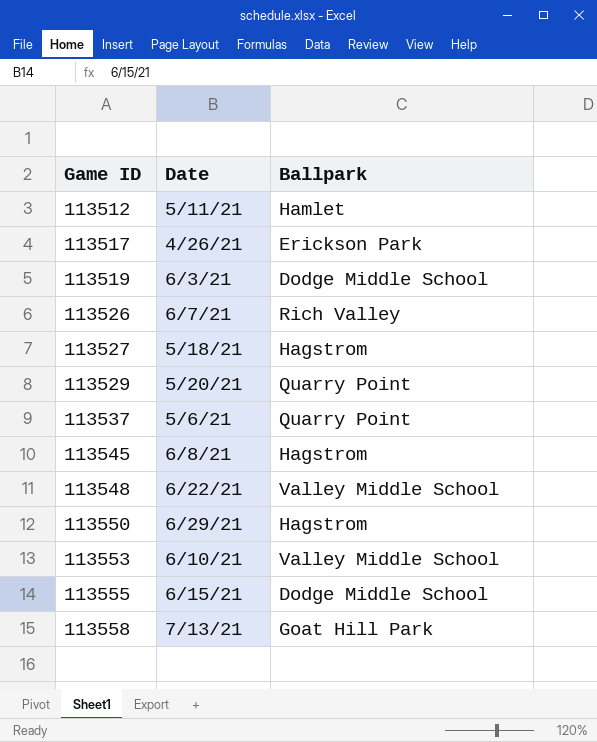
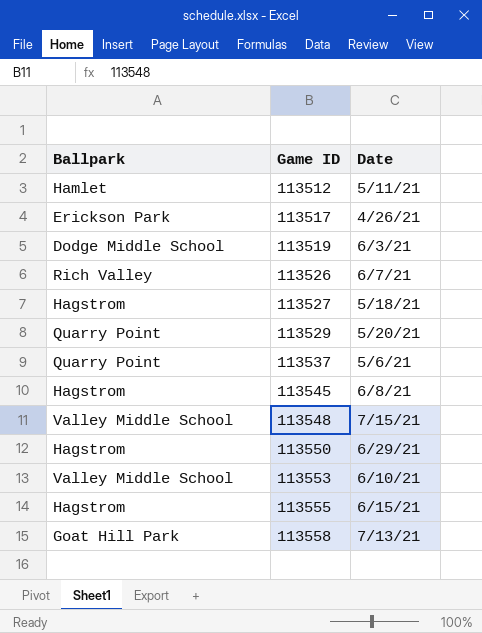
column Ballpark | position: 3 -> 1
113548 | Date: 6/22/21 -> 7/15/21
113555 | Ballpark: Dodge Middle School -> Hagstrom

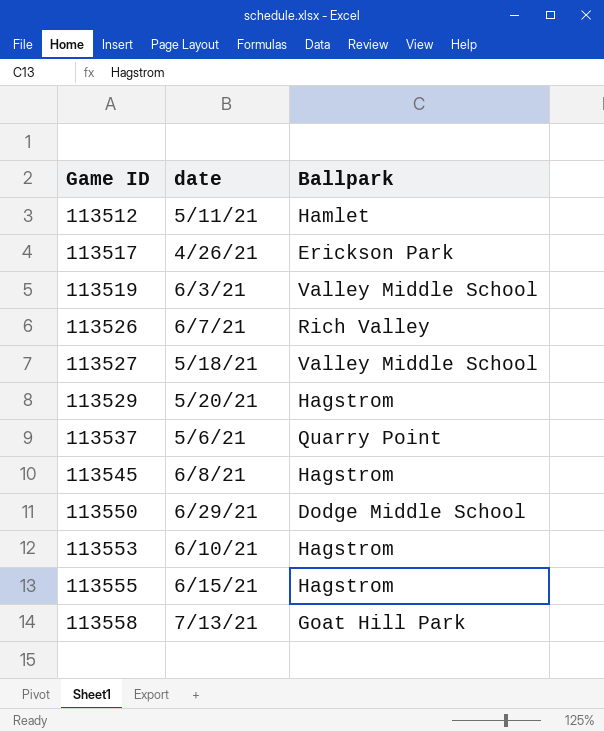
column name: Date -> date
column Ballpark | position: 1 -> 3
row 113548: Valley Middle School | 7/15/21 -> none
113519 | Ballpark: Dodge Middle School -> Valley Middle School
113527 | Ballpark: Hagstrom -> Valley Middle School
113529 | Ballpark: Quarry Point -> Hagstrom
113550 | Ballpark: Hagstrom -> Dodge Middle School
113553 | Ballpark: Valley Middle School -> Hagstrom

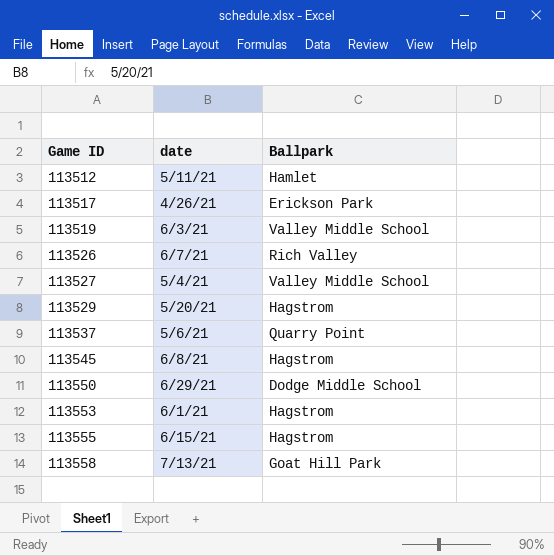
113527 | date: 5/18/21 -> 5/4/21
113553 | date: 6/10/21 -> 6/1/21

